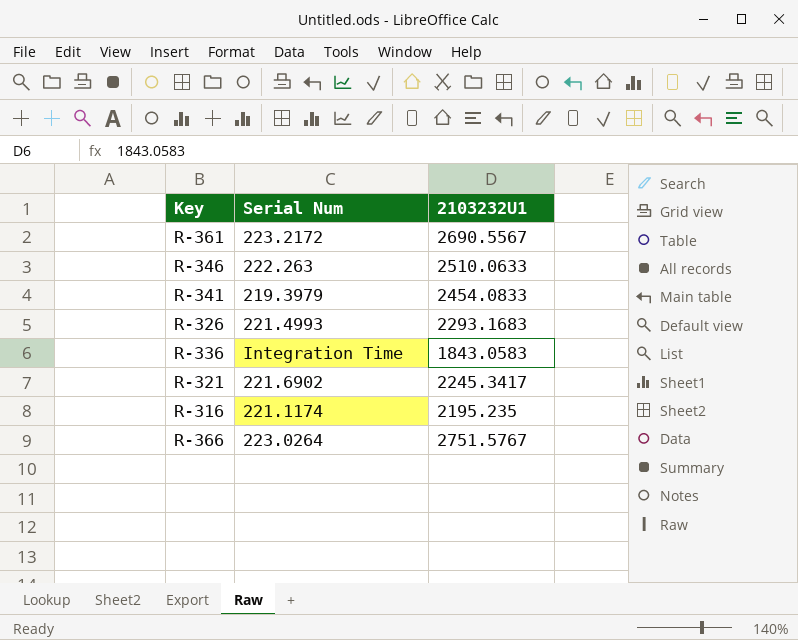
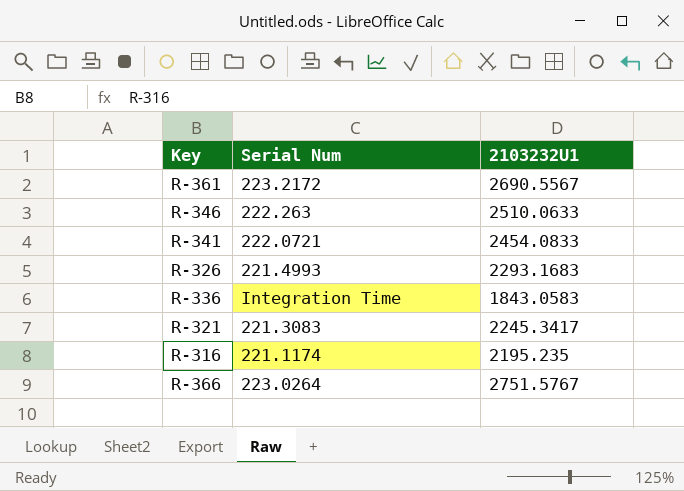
R-341 | Serial Num: 219.3979 -> 222.0721
R-321 | Serial Num: 221.6902 -> 221.3083

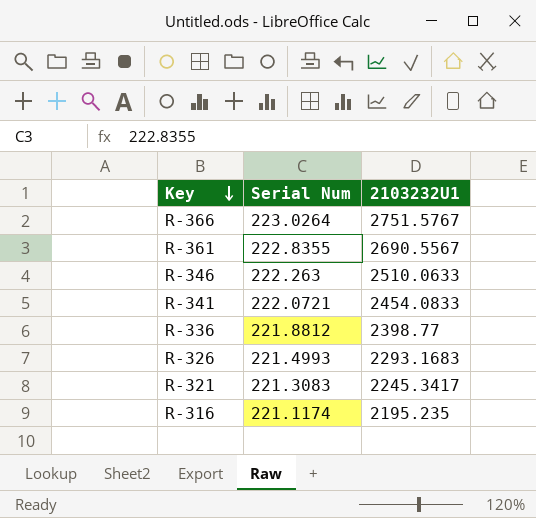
row order: none -> Key descending
R-361 | Serial Num: 223.2172 -> 222.8355
R-336 | Serial Num: Integration Time -> 221.8812
R-336 | 2103232U1: 1843.0583 -> 2398.77

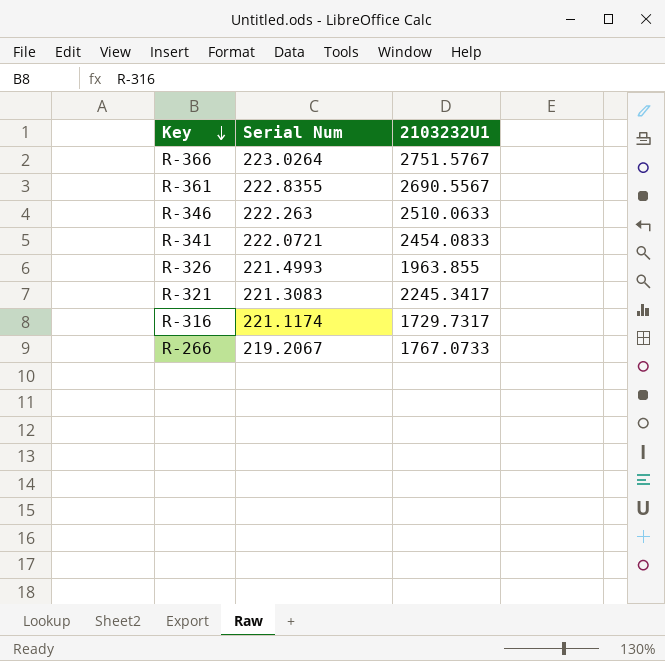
row R-336: 221.8812 | 2398.77 -> none
R-326 | 2103232U1: 2293.1683 -> 1963.855
R-316 | 2103232U1: 2195.235 -> 1729.7317
row R-266: none -> 219.2067 | 1767.0733

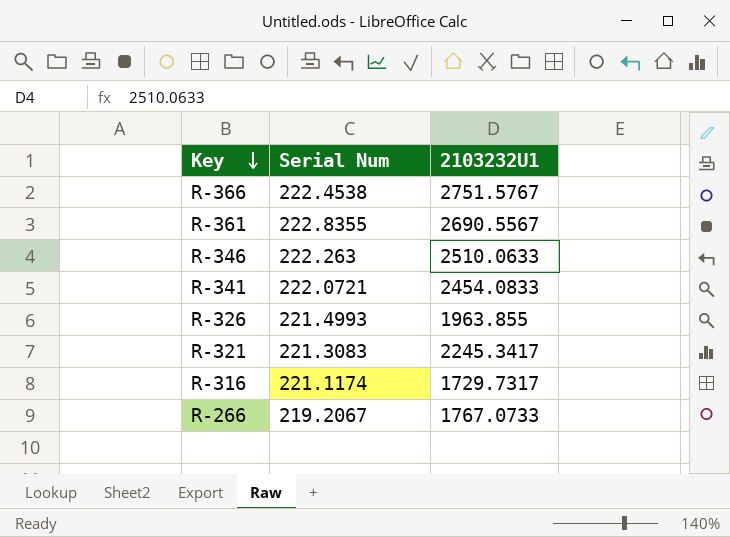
R-366 | Serial Num: 223.0264 -> 222.4538

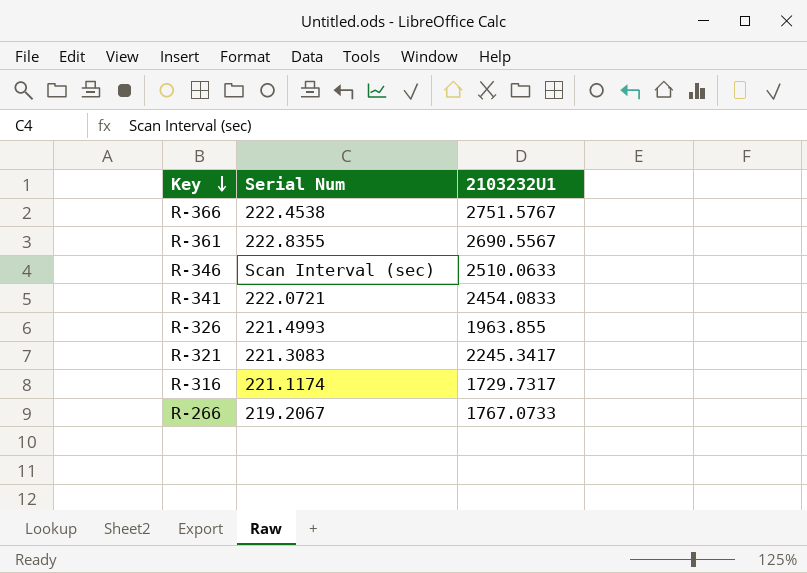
R-346 | Serial Num: 222.263 -> Scan Interval (sec)

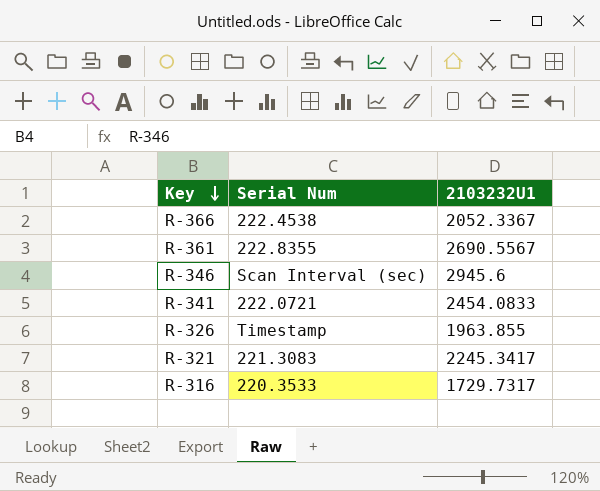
row R-266: 219.2067 | 1767.0733 -> none
R-366 | 2103232U1: 2751.5767 -> 2052.3367
R-346 | 2103232U1: 2510.0633 -> 2945.6
R-326 | Serial Num: 221.4993 -> Timestamp
R-316 | Serial Num: 221.1174 -> 220.3533

